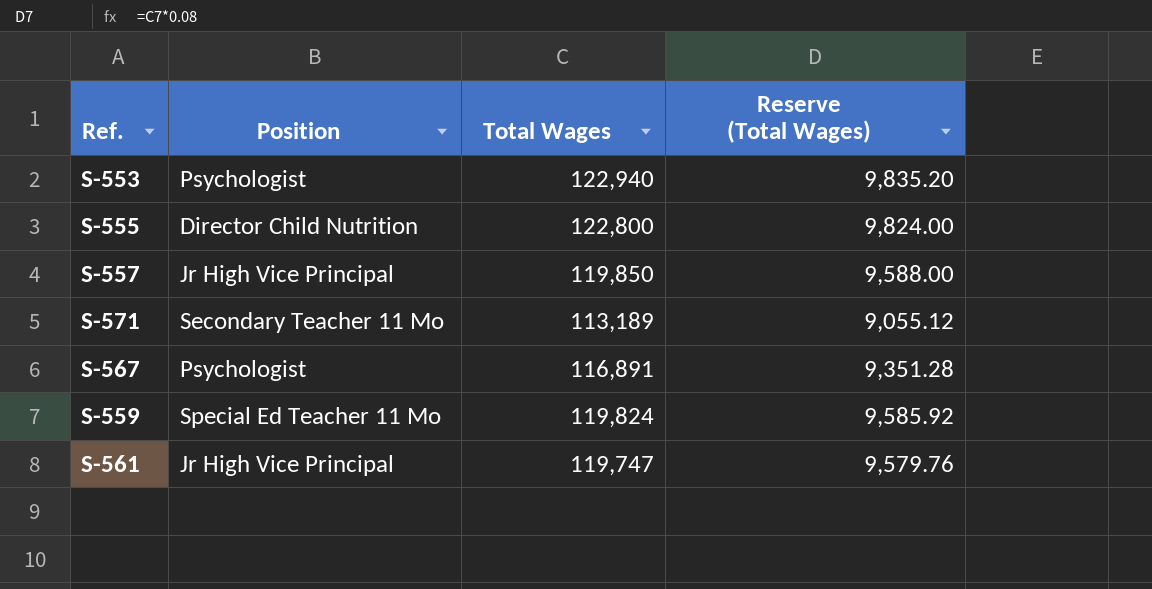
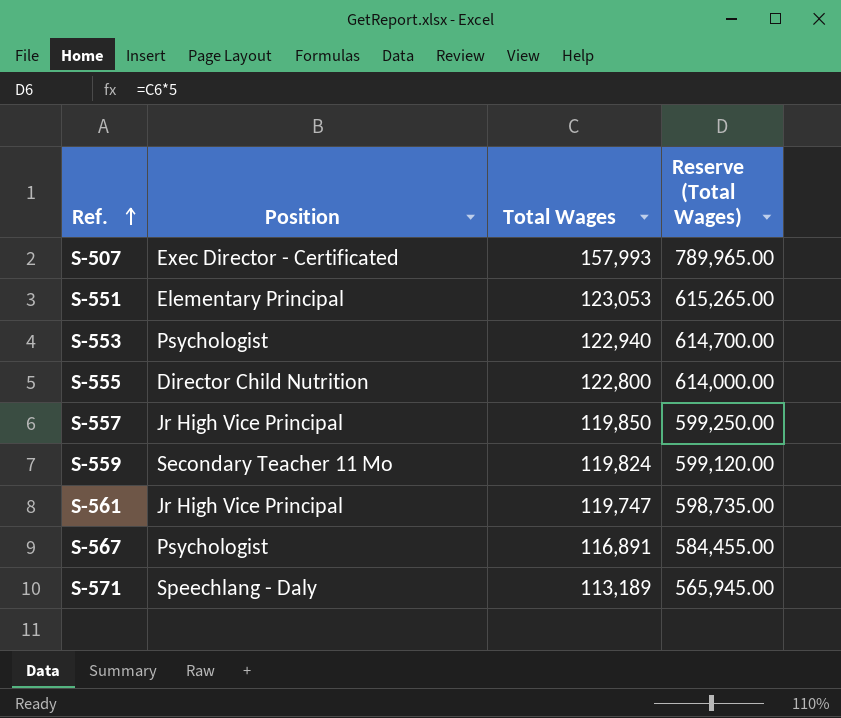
row order: none -> Ref. ascending
column Reserve (Total Wages) | formula: [Total Wages] * 0.08 -> [Total Wages] * 5
row S-507: none -> Exec Director - Certificated | 157,993 | 789,965.00
row S-551: none -> Elementary Principal | 123,053 | 615,265.00
S-559 | Position: Special Ed Teacher 11 Mo -> Secondary Teacher 11 Mo
S-571 | Position: Secondary Teacher 11 Mo -> Speechlang - Daly

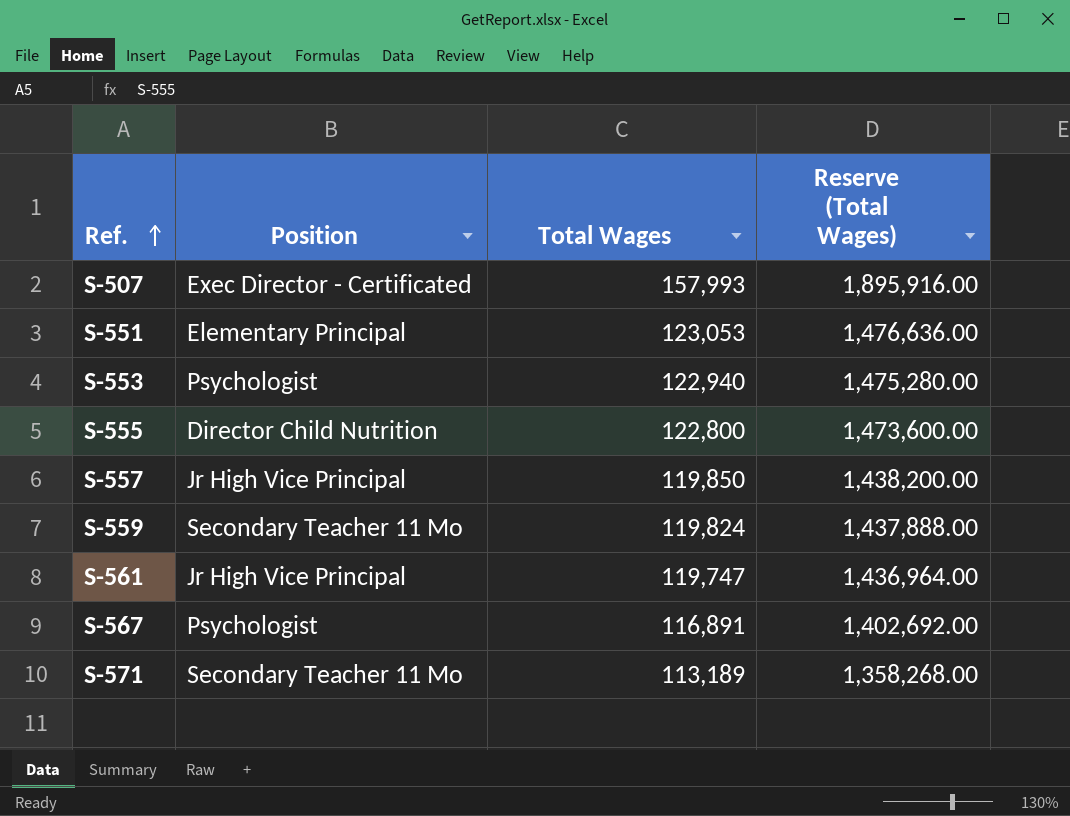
column Reserve (Total Wages) | formula: [Total Wages] * 5 -> [Total Wages] * 12
S-571 | Position: Speechlang - Daly -> Secondary Teacher 11 Mo

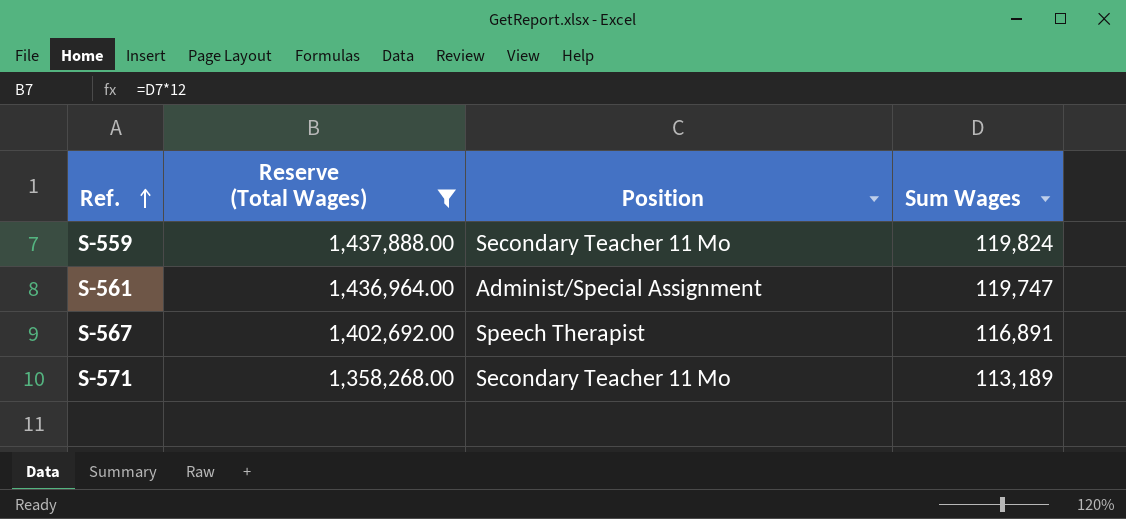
filter: none -> Reserve (Total Wages) <= 1,437,888.00
column Reserve (Total Wages) | position: 4 -> 2
column name: Total Wages -> Sum Wages
S-561 | Position: Jr High Vice Principal -> Administ/Special Assignment
S-567 | Position: Psychologist -> Speech Therapist

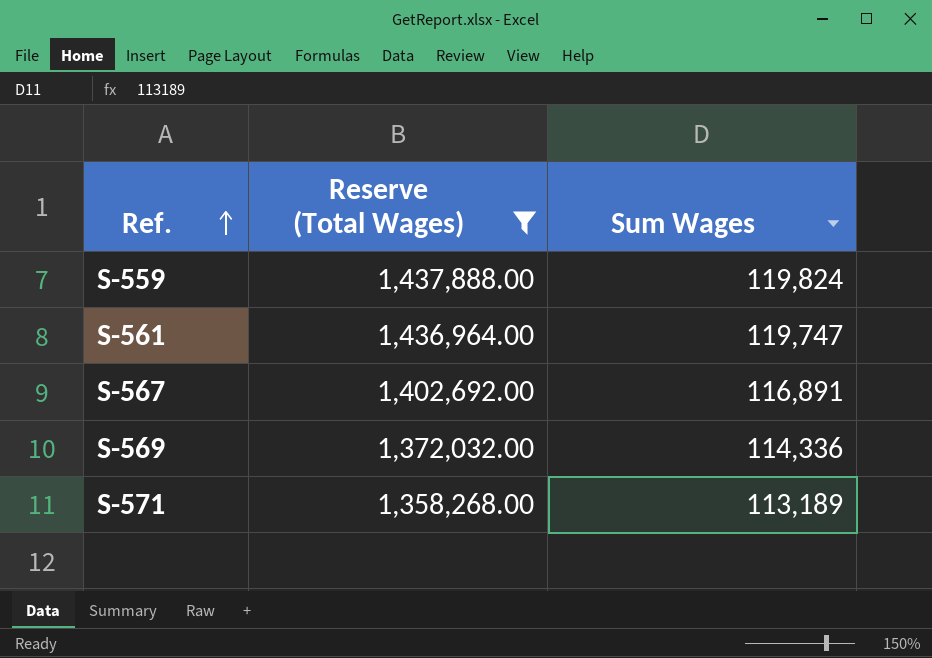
column Position | position: 3 -> none
row S-569: none -> 1,372,032.00 | 114,336

